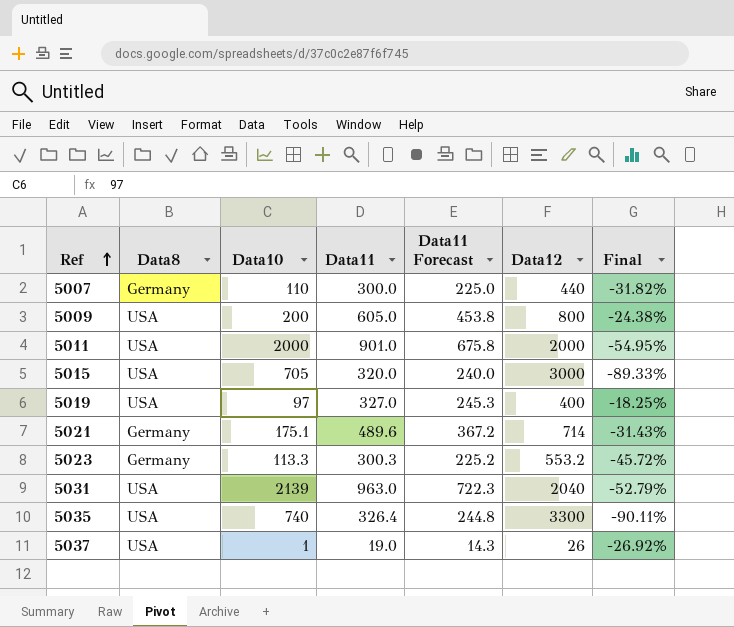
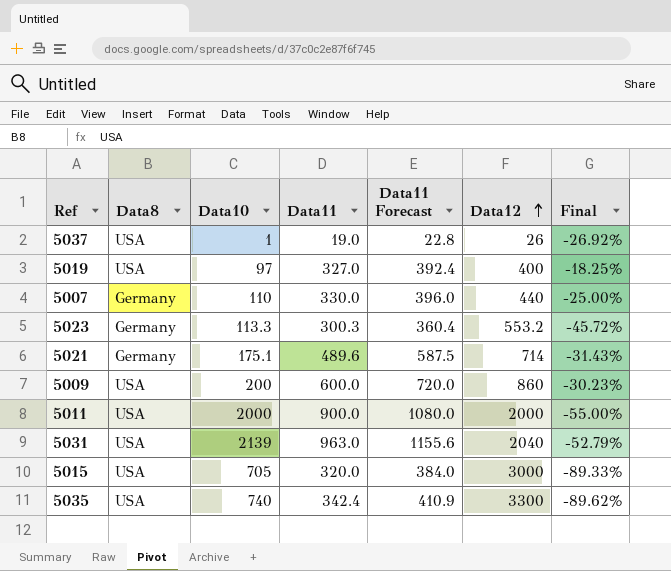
row order: Ref ascending -> Data12 ascending
column Data11 Forecast | formula: [Data11] * 0.75 -> [Data11] * 1.2
5007 | Data11: 300.0 -> 330.0
5007 | Final: -31.82% -> -25.00%
5009 | Data11: 605.0 -> 600.0
5009 | Data12: 800 -> 860
5009 | Final: -24.38% -> -30.23%
5011 | Data11: 901.0 -> 900.0
5011 | Final: -54.95% -> -55.00%
5035 | Data11: 326.4 -> 342.4
5035 | Final: -90.11% -> -89.62%

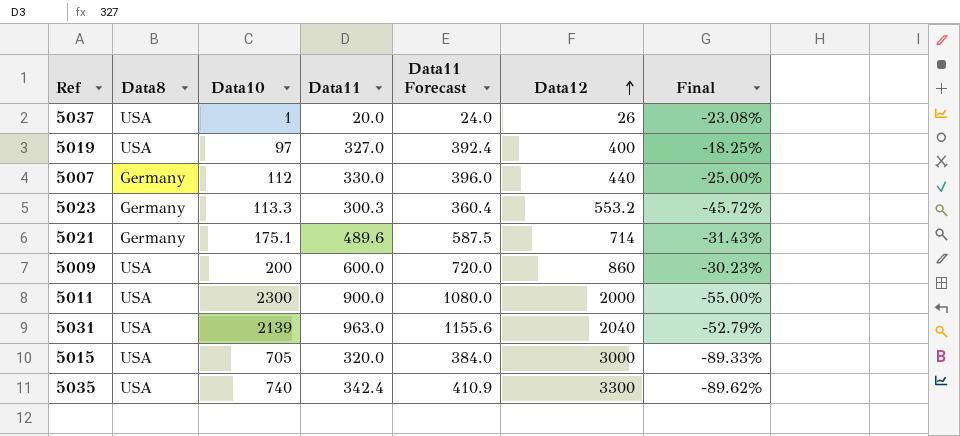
5037 | Data11: 19.0 -> 20.0
5037 | Data11 Forecast: 22.8 -> 24.0
5037 | Final: -26.92% -> -23.08%
5007 | Data10: 110 -> 112
5011 | Data10: 2000 -> 2300

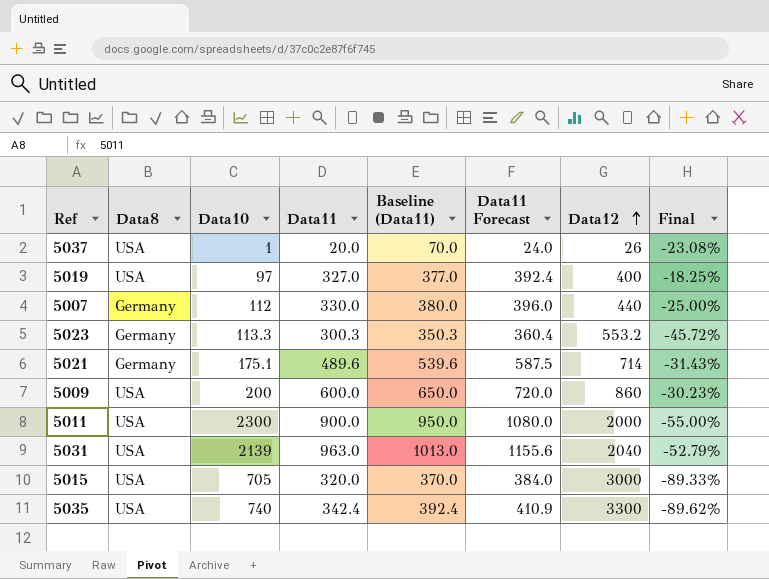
column Baseline (Data11) | formula: none -> [Data11] + 50

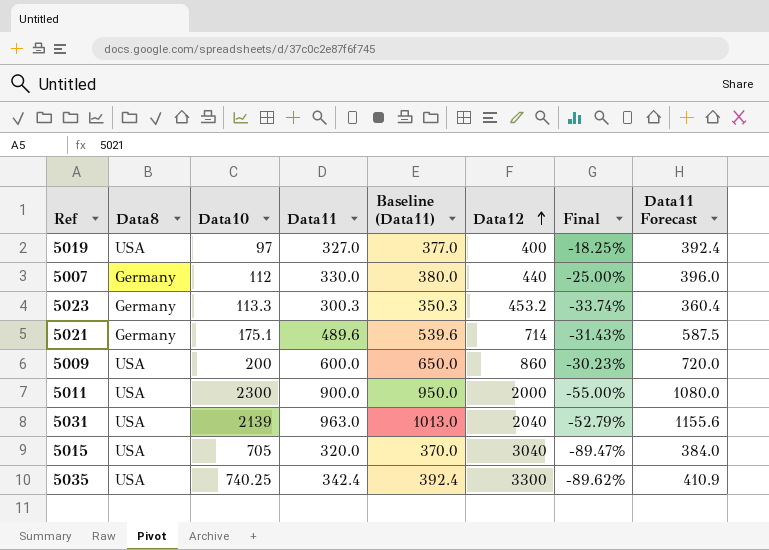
column Data11 Forecast | position: 6 -> 8
row 5037: USA | 1 | 20.0 | 70.0 | 24.0 | 26 | -23.08% -> none
5023 | Data12: 553.2 -> 453.2
5023 | Final: -45.72% -> -33.74%
5015 | Data12: 3000 -> 3040
5015 | Final: -89.33% -> -89.47%
5035 | Data10: 740 -> 740.25

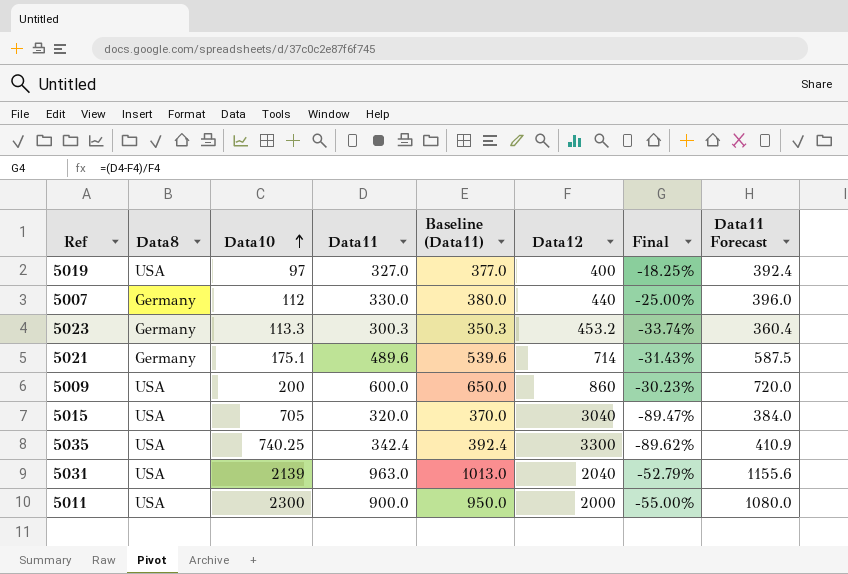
row order: Data12 ascending -> Data10 ascending

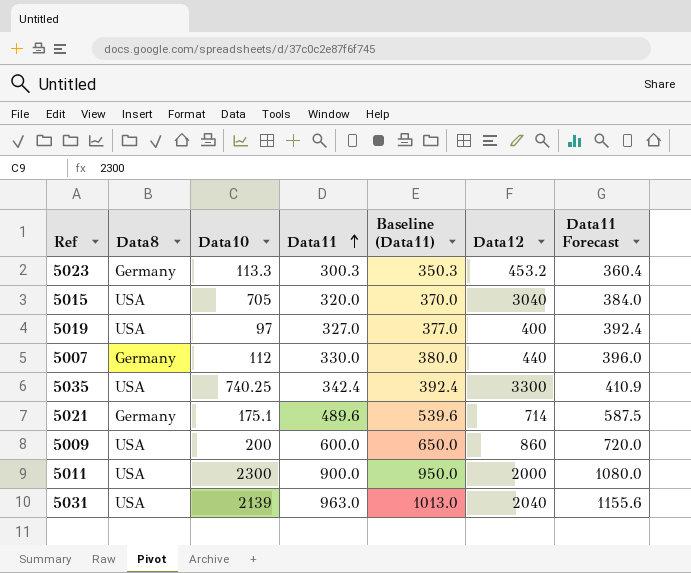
row order: Data10 ascending -> Data11 ascending
column Final | formula: ([Data11] - [Data12]) / [Data12] -> none

